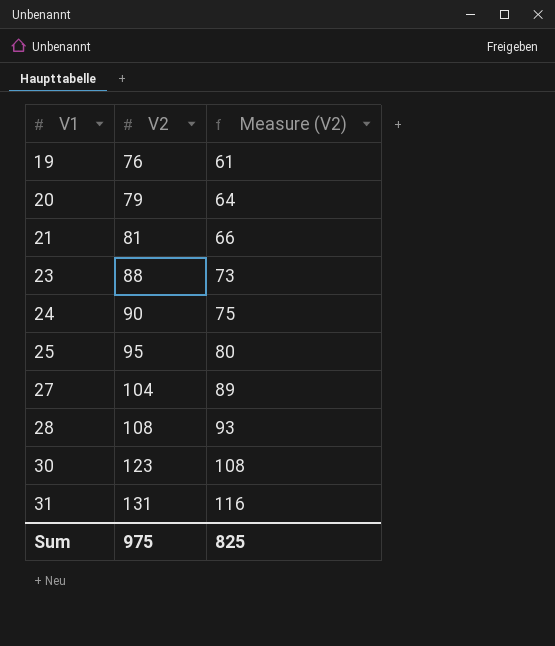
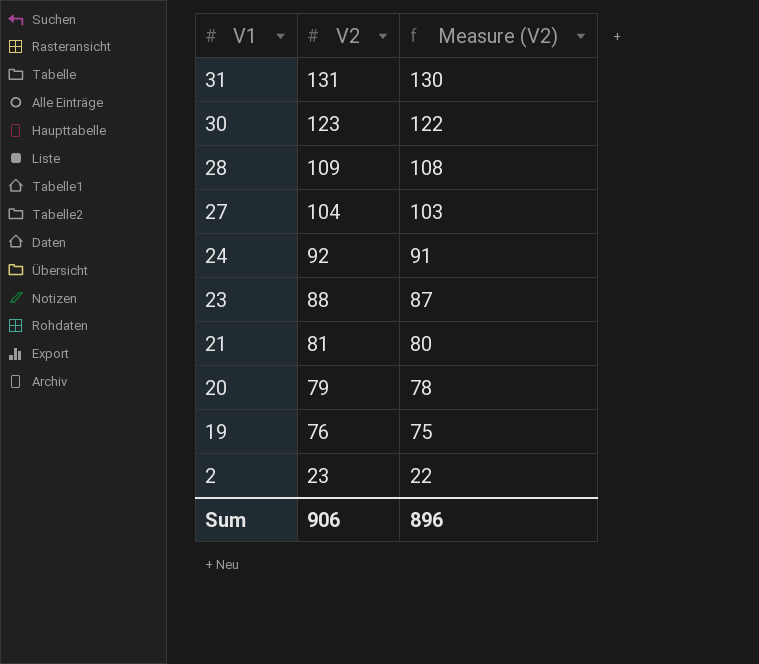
row order: V1 ascending -> V1 descending
column Measure (V2) | formula: [V2] - 15 -> [V2] - 1
row 25: 95 | 80 -> none
28 | V2: 108 -> 109
24 | V2: 90 -> 92
row 2: none -> 23 | 22
Sum | V2: 975 -> 906
Sum | Measure (V2): 825 -> 896

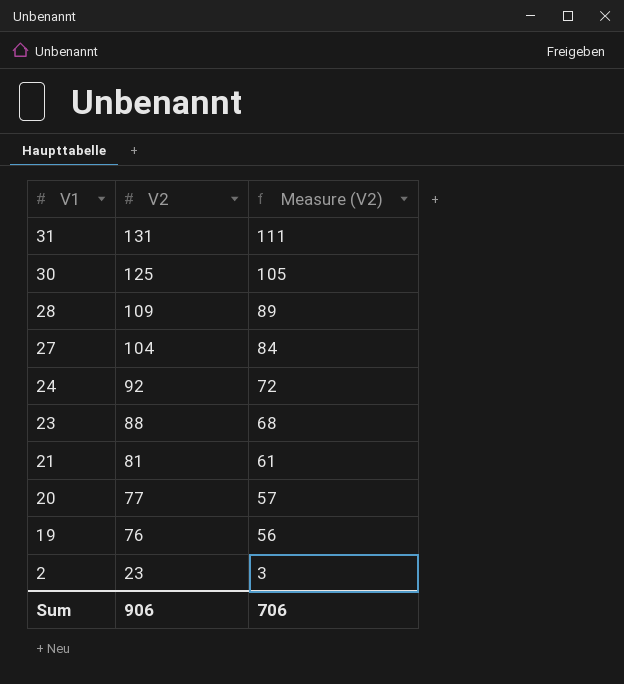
column Measure (V2) | formula: [V2] - 1 -> [V2] - 20
30 | V2: 123 -> 125
20 | V2: 79 -> 77
Sum | Measure (V2): 896 -> 706

